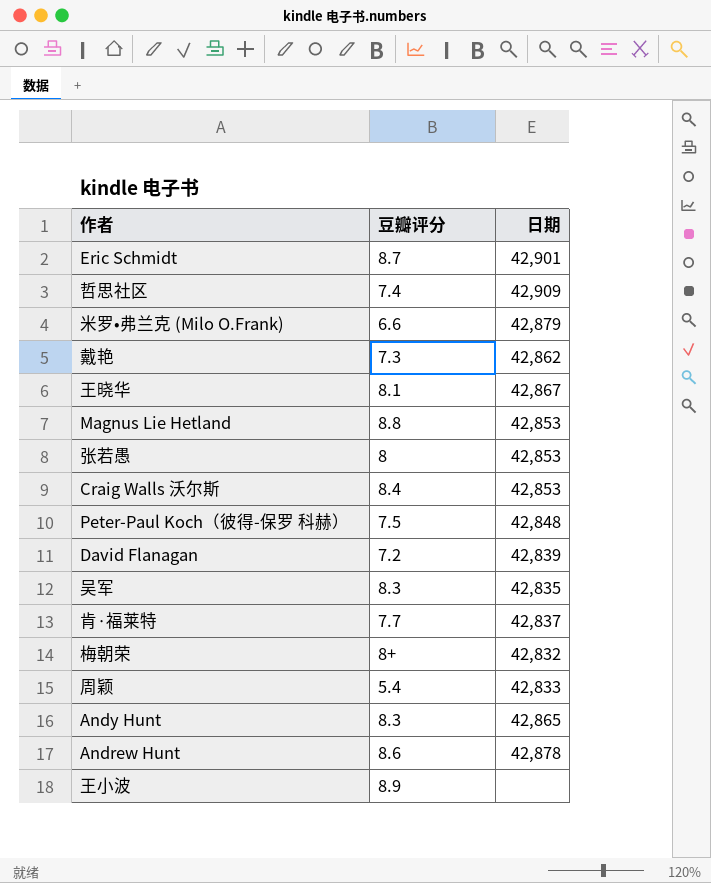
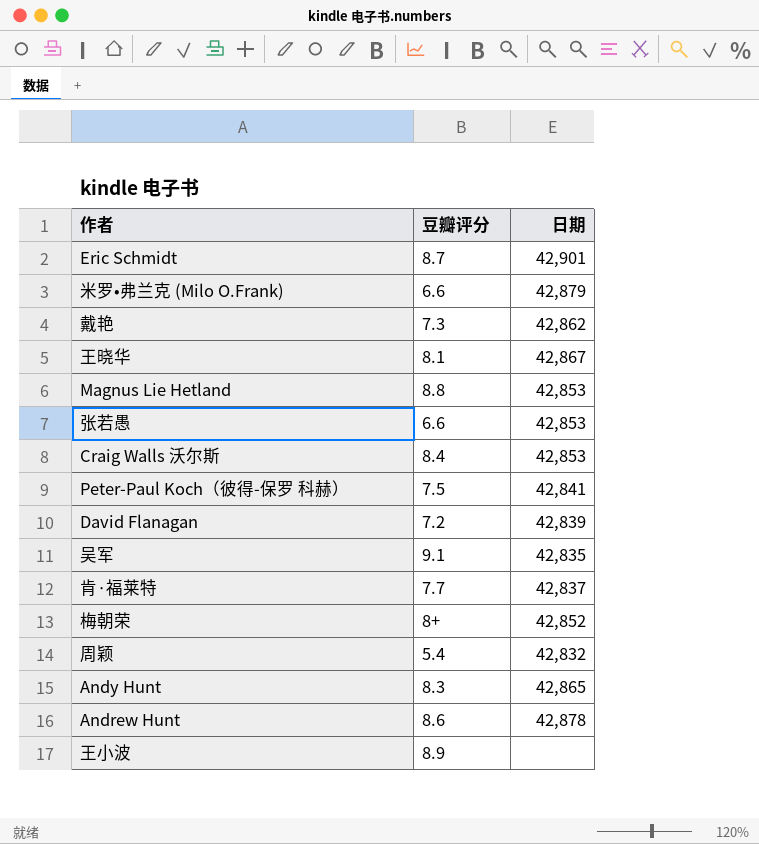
row 哲思社区: 7.4 | 42,909 -> none
张若愚 | 豆瓣评分: 8 -> 6.6
Peter-Paul Koch（彼得-保罗 科赫） | 日期: 42,848 -> 42,841
吴军 | 豆瓣评分: 8.3 -> 9.1
梅朝荣 | 日期: 42,832 -> 42,852
周颖 | 日期: 42,833 -> 42,832

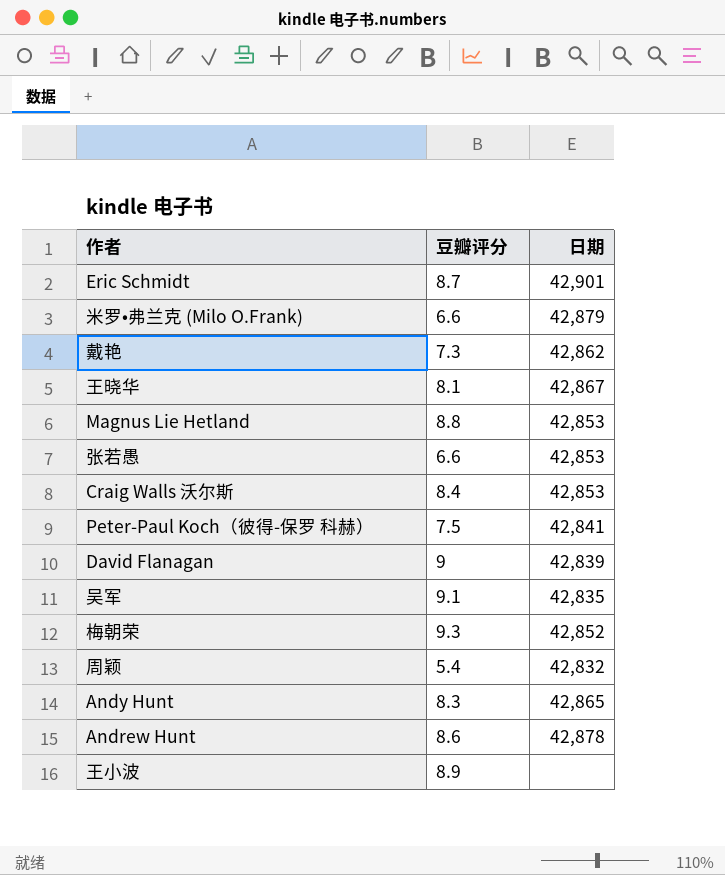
row 肯·福莱特: 7.7 | 42,837 -> none
David Flanagan | 豆瓣评分: 7.2 -> 9
梅朝荣 | 豆瓣评分: 8+ -> 9.3

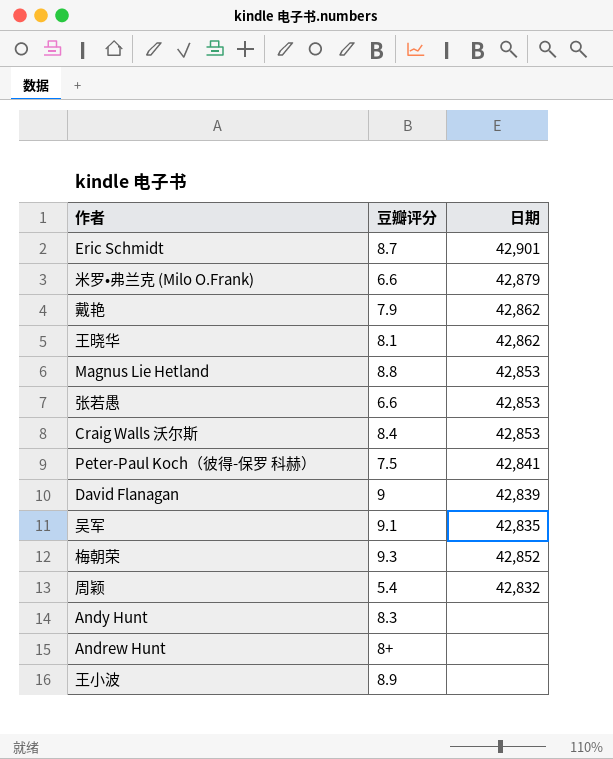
戴艳 | 豆瓣评分: 7.3 -> 7.9
王晓华 | 日期: 42,867 -> 42,862
Andy Hunt | 日期: 42,865 -> none
Andrew Hunt | 豆瓣评分: 8.6 -> 8+
Andrew Hunt | 日期: 42,878 -> none

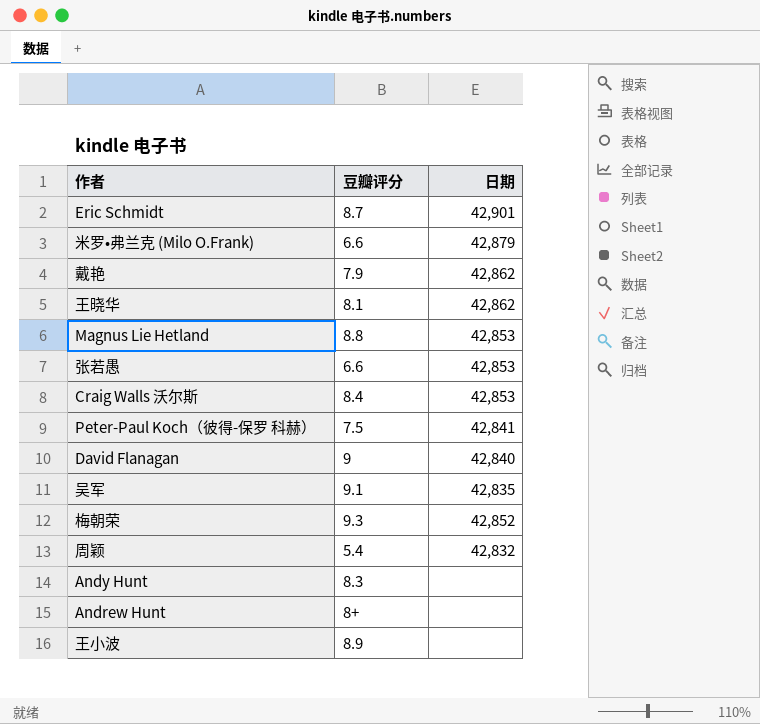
David Flanagan | 日期: 42,839 -> 42,840

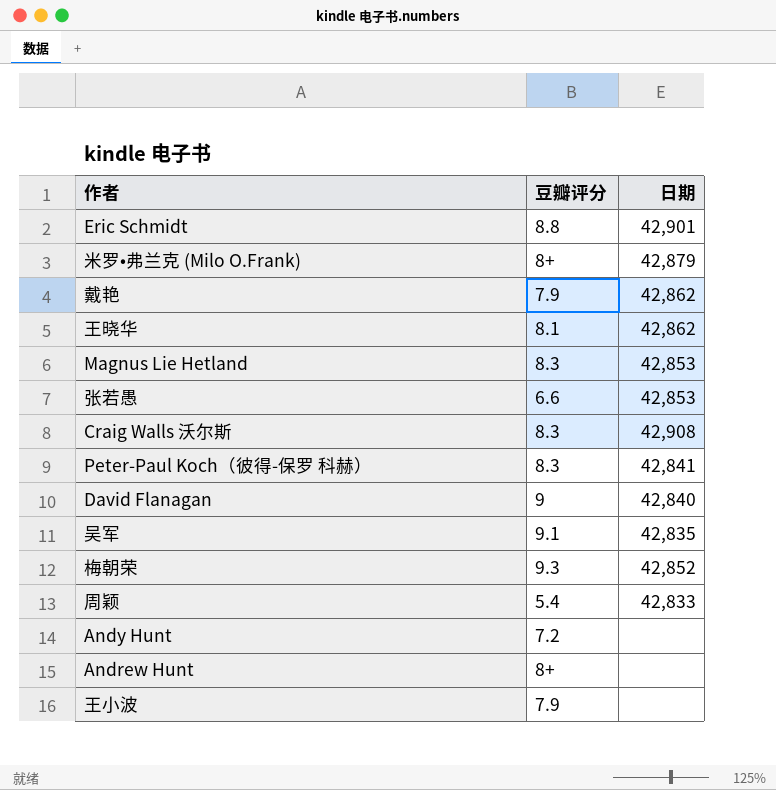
Eric Schmidt | 豆瓣评分: 8.7 -> 8.8
米罗•弗兰克 (Milo O.Frank) | 豆瓣评分: 6.6 -> 8+
Magnus Lie Hetland | 豆瓣评分: 8.8 -> 8.3
Craig Walls 沃尔斯 | 豆瓣评分: 8.4 -> 8.3
Craig Walls 沃尔斯 | 日期: 42,853 -> 42,908
Peter-Paul Koch（彼得-保罗 科赫） | 豆瓣评分: 7.5 -> 8.3
周颖 | 日期: 42,832 -> 42,833
Andy Hunt | 豆瓣评分: 8.3 -> 7.2
王小波 | 豆瓣评分: 8.9 -> 7.9

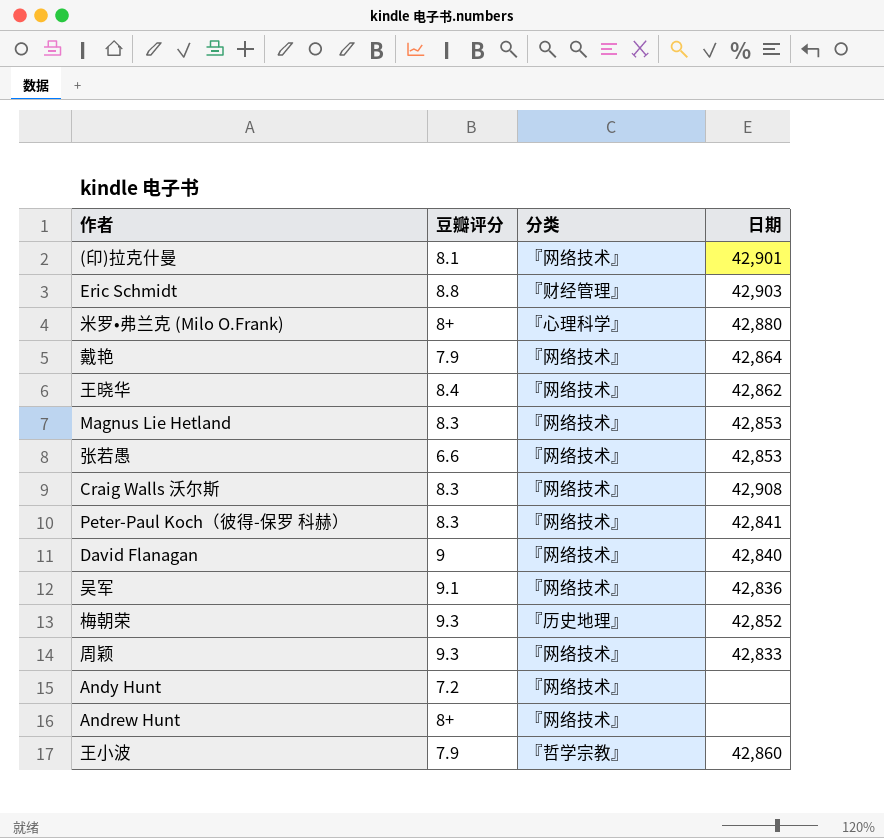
column 分类 | position: none -> 3
row (印)拉克什曼: none -> 8.1 | 『网络技术』 | 42,901
Eric Schmidt | 日期: 42,901 -> 42,903
米罗•弗兰克 (Milo O.Frank) | 日期: 42,879 -> 42,880
戴艳 | 日期: 42,862 -> 42,864
王晓华 | 豆瓣评分: 8.1 -> 8.4
吴军 | 日期: 42,835 -> 42,836
周颖 | 豆瓣评分: 5.4 -> 9.3
王小波 | 日期: none -> 42,860

